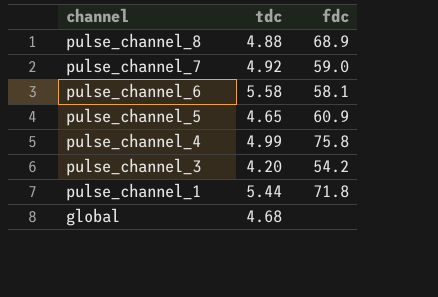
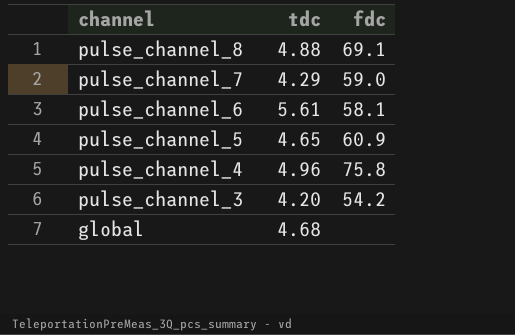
row pulse_channel_1: 5.44 | 71.8 -> none
pulse_channel_8 | fdc: 68.9 -> 69.1
pulse_channel_7 | tdc: 4.92 -> 4.29
pulse_channel_6 | tdc: 5.58 -> 5.61
pulse_channel_4 | tdc: 4.99 -> 4.96

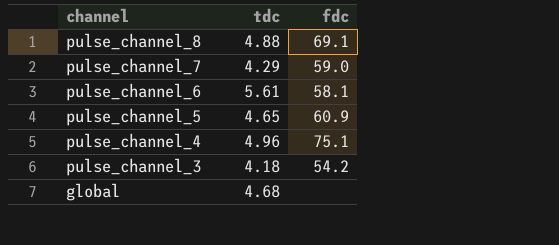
pulse_channel_4 | fdc: 75.8 -> 75.1
pulse_channel_3 | tdc: 4.20 -> 4.18

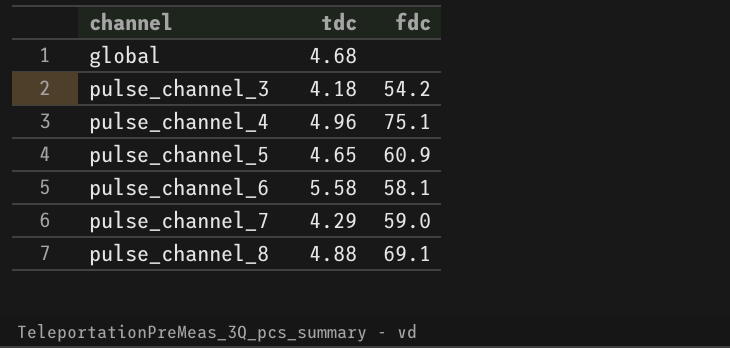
row order: channel descending -> channel ascending
pulse_channel_6 | tdc: 5.61 -> 5.58

